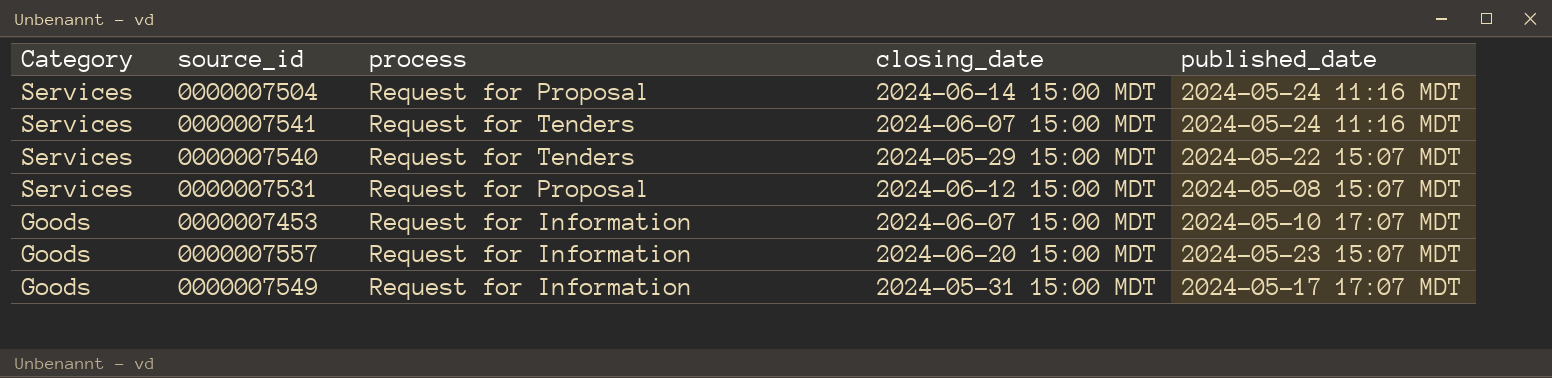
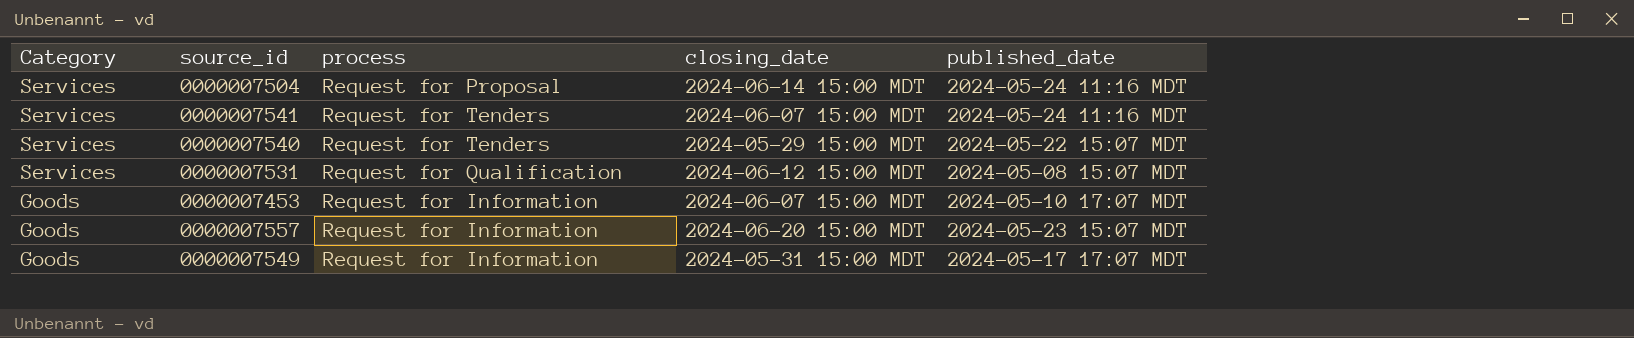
0000007531 | process: Request for Proposal -> Request for Qualification

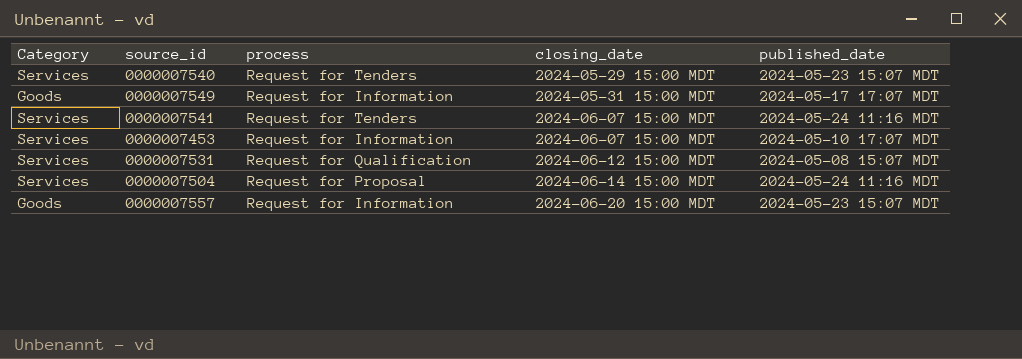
row order: Category descending -> closing_date ascending
0000007540 | published_date: 2024-05-22 15:07 MDT -> 2024-05-23 15:07 MDT
0000007453 | Category: Goods -> Services

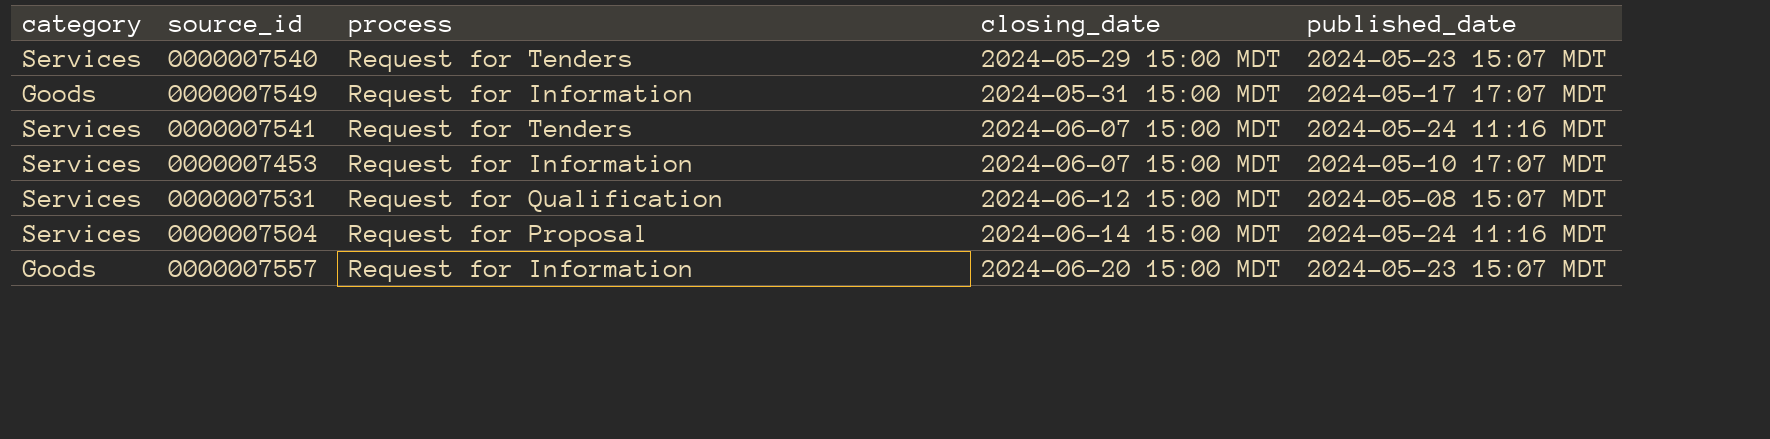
column name: Category -> category

